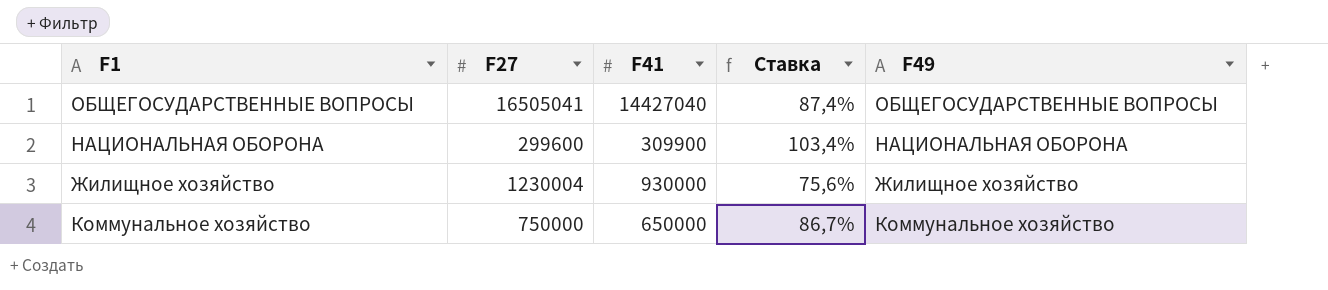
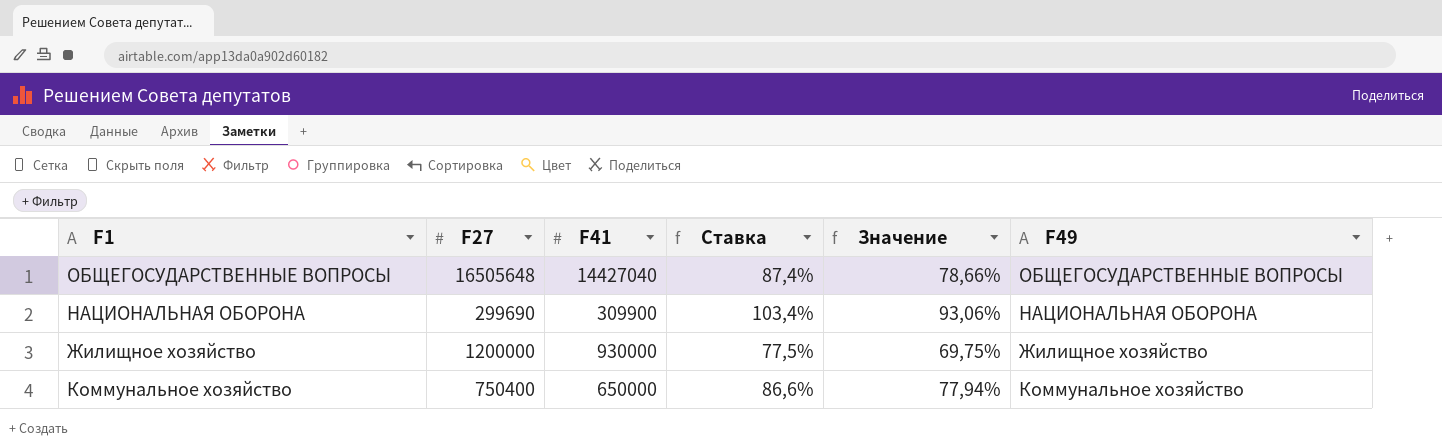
column Значение | formula: none -> [Ставка] * 0,9
ОБЩЕГОСУДАРСТВЕННЫЕ ВОПРОСЫ | F27: 16505041 -> 16505648
НАЦИОНАЛЬНАЯ ОБОРОНА | F27: 299600 -> 299690
Жилищное хозяйство | F27: 1230004 -> 1200000
Жилищное хозяйство | Ставка: 75,6% -> 77,5%
Коммунальное хозяйство | F27: 750000 -> 750400
Коммунальное хозяйство | Ставка: 86,7% -> 86,6%

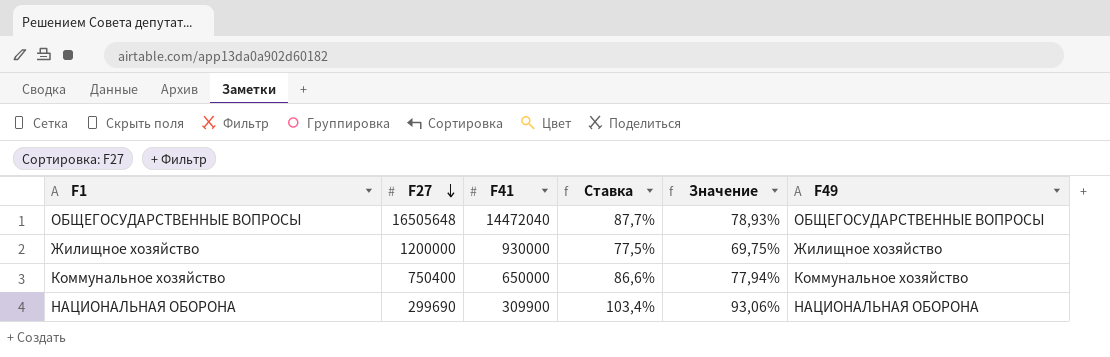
row order: none -> F27 descending
ОБЩЕГОСУДАРСТВЕННЫЕ ВОПРОСЫ | F41: 14427040 -> 14472040
ОБЩЕГОСУДАРСТВЕННЫЕ ВОПРОСЫ | Ставка: 87,4% -> 87,7%
ОБЩЕГОСУДАРСТВЕННЫЕ ВОПРОСЫ | Значение: 78,66% -> 78,93%

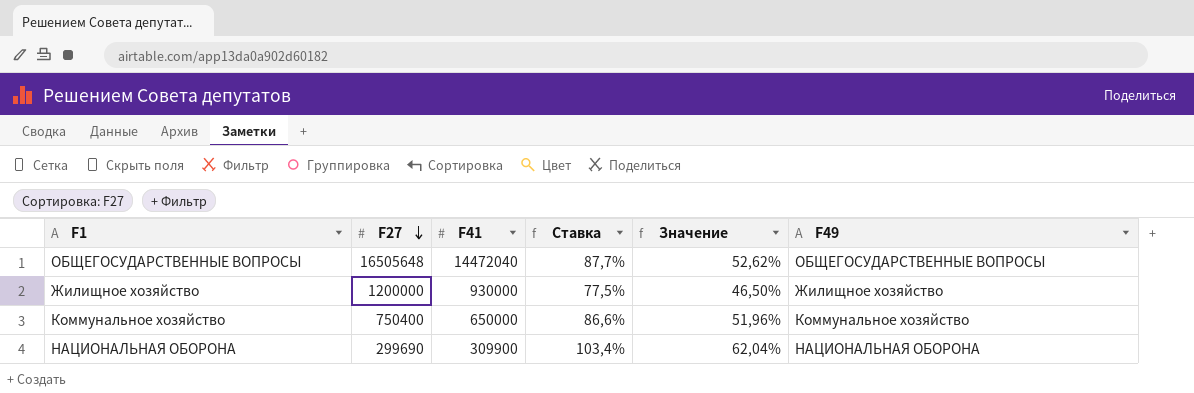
column Значение | formula: [Ставка] * 0,9 -> [Ставка] * 0,6

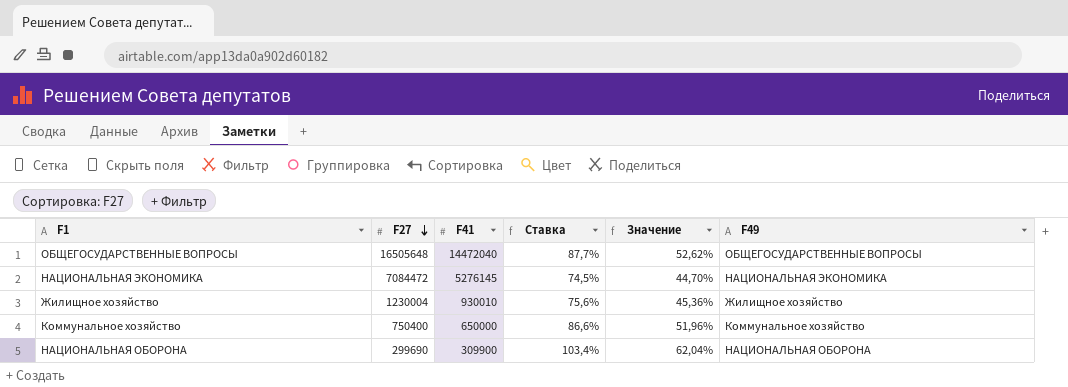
row НАЦИОНАЛЬНАЯ ЭКОНОМИКА: none -> 7084472 | 5276145 | 74,5% | 44,70% | НАЦИОНАЛЬНАЯ ЭКОНОМИКА
Жилищное хозяйство | F27: 1200000 -> 1230004
Жилищное хозяйство | F41: 930000 -> 930010
Жилищное хозяйство | Ставка: 77,5% -> 75,6%
Жилищное хозяйство | Значение: 46,50% -> 45,36%

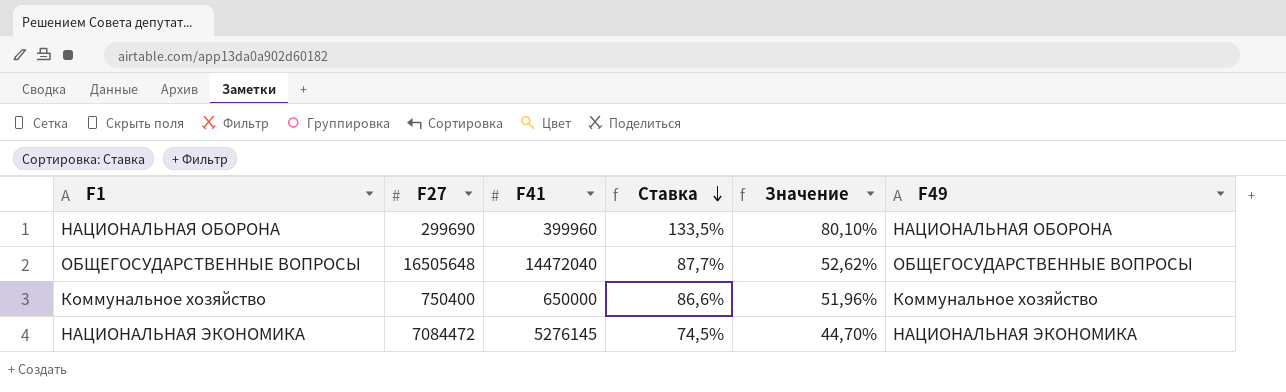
row order: F27 descending -> Ставка descending
row Жилищное хозяйство: 1230004 | 930010 | 75,6% | 45,36% | Жилищное хозяйство -> none
НАЦИОНАЛЬНАЯ ОБОРОНА | F41: 309900 -> 399960
НАЦИОНАЛЬНАЯ ОБОРОНА | Ставка: 103,4% -> 133,5%
НАЦИОНАЛЬНАЯ ОБОРОНА | Значение: 62,04% -> 80,10%

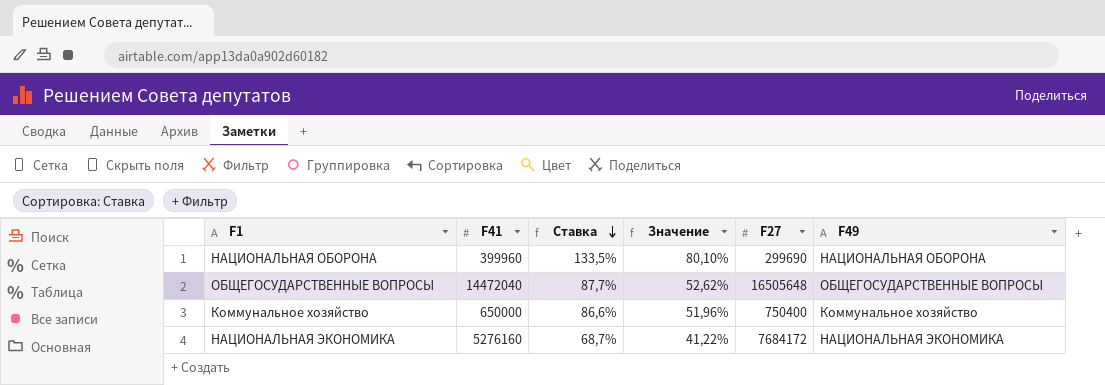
column F27 | position: 2 -> 5
НАЦИОНАЛЬНАЯ ЭКОНОМИКА | F41: 5276145 -> 5276160
НАЦИОНАЛЬНАЯ ЭКОНОМИКА | Ставка: 74,5% -> 68,7%
НАЦИОНАЛЬНАЯ ЭКОНОМИКА | Значение: 44,70% -> 41,22%
НАЦИОНАЛЬНАЯ ЭКОНОМИКА | F27: 7084472 -> 7684172

